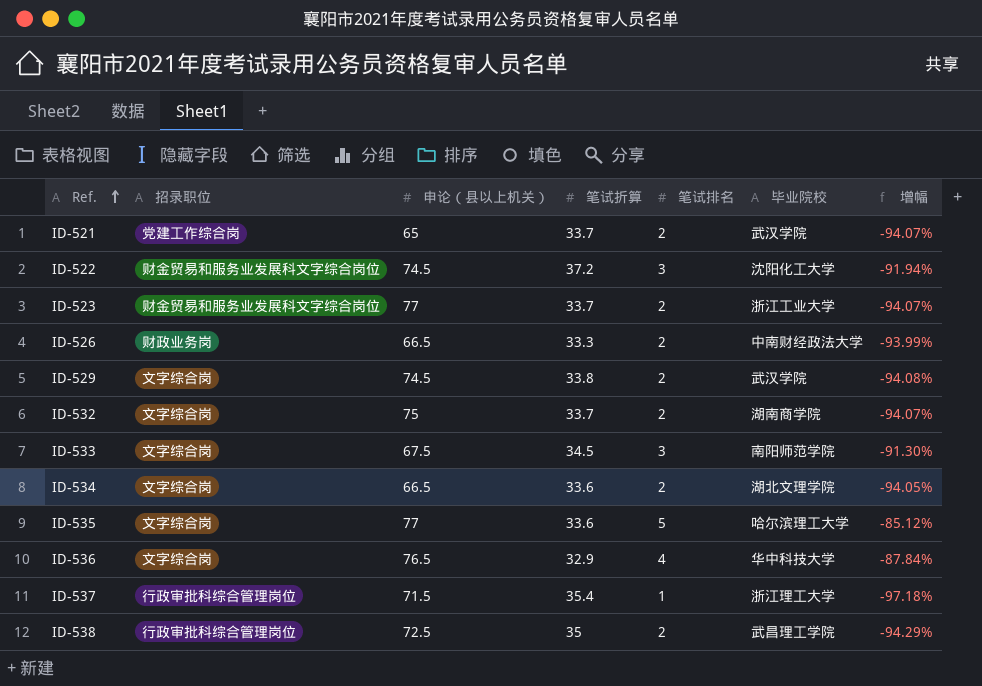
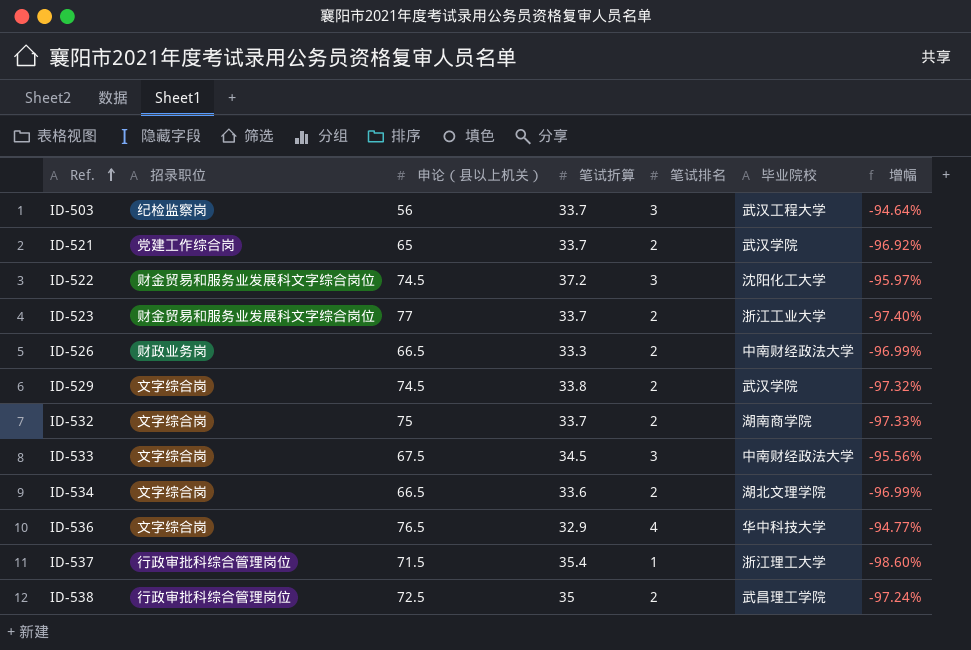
column 增幅 | formula: ([笔试排名] - [笔试折算]) / [笔试折算] -> ([笔试排名] - [申论（县以上机关）]) / [申论（县以上机关）]
row ID-535: 文字综合岗 | 77 | 33.6 | 5 | 哈尔滨理工大学 | -85.12% -> none
row ID-503: none -> 纪检监察岗 | 56 | 33.7 | 3 | 武汉工程大学 | -94.64%
ID-533 | 毕业院校: 南阳师范学院 -> 中南财经政法大学

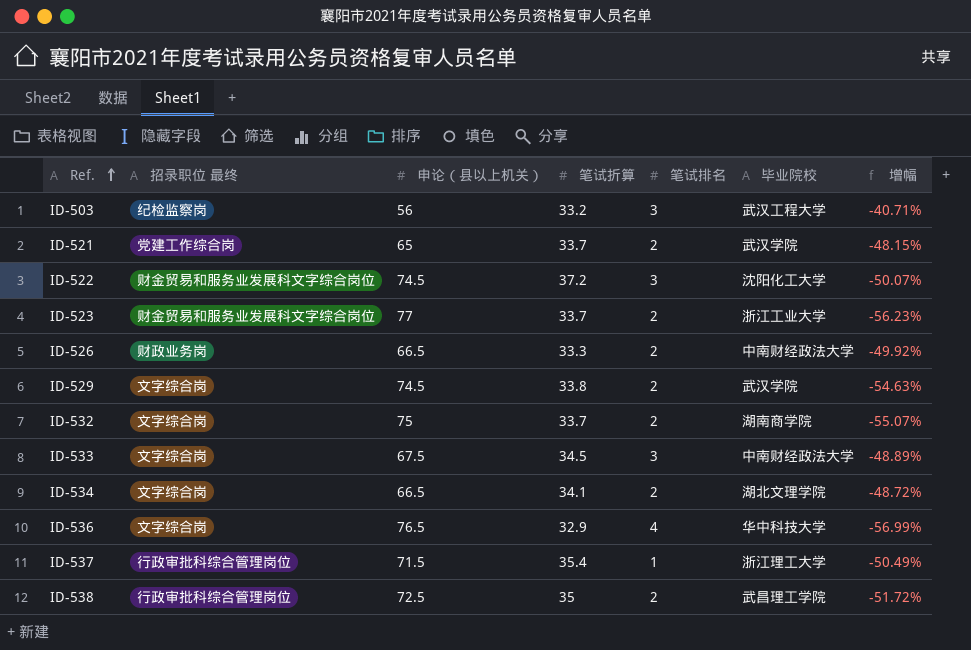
column name: 招录职位 -> 招录职位 最终
column 增幅 | formula: ([笔试排名] - [申论（县以上机关）]) / [申论（县以上机关）] -> ([笔试折算] - [申论（县以上机关）]) / [申论（县以上机关）]
ID-503 | 笔试折算: 33.7 -> 33.2
ID-534 | 笔试折算: 33.6 -> 34.1

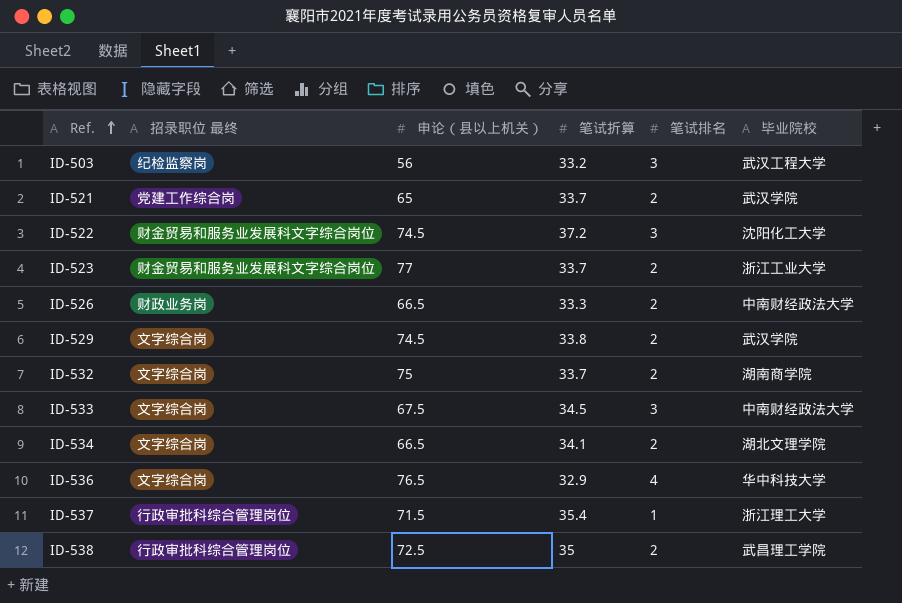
column 增幅 | formula: ([笔试折算] - [申论（县以上机关）]) / [申论（县以上机关）] -> none

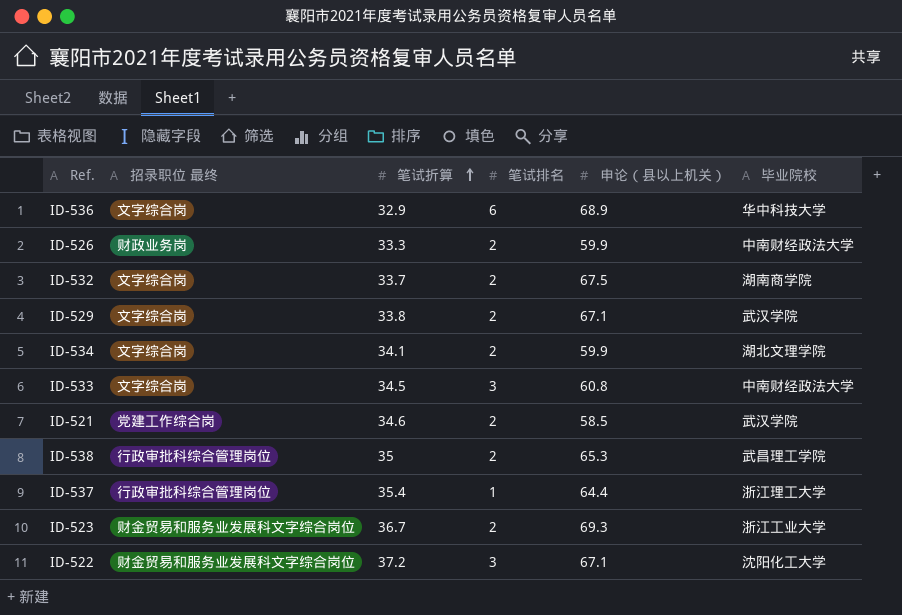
row order: Ref. ascending -> 笔试折算 ascending
column 申论（县以上机关） | position: 3 -> 5
row ID-503: 纪检监察岗 | 56 | 33.2 | 3 | 武汉工程大学 -> none
ID-536 | 笔试排名: 4 -> 6
ID-536 | 申论（县以上机关）: 76.5 -> 68.9
ID-526 | 申论（县以上机关）: 66.5 -> 59.9
ID-532 | 申论（县以上机关）: 75 -> 67.5
ID-529 | 申论（县以上机关）: 74.5 -> 67.1
ID-534 | 申论（县以上机关）: 66.5 -> 59.9
ID-533 | 申论（县以上机关）: 67.5 -> 60.8
ID-521 | 笔试折算: 33.7 -> 34.6
ID-521 | 申论（县以上机关）: 65 -> 58.5
ID-538 | 申论（县以上机关）: 72.5 -> 65.3
ID-537 | 申论（县以上机关）: 71.5 -> 64.4
ID-523 | 笔试折算: 33.7 -> 36.7
ID-523 | 申论（县以上机关）: 77 -> 69.3
ID-522 | 申论（县以上机关）: 74.5 -> 67.1

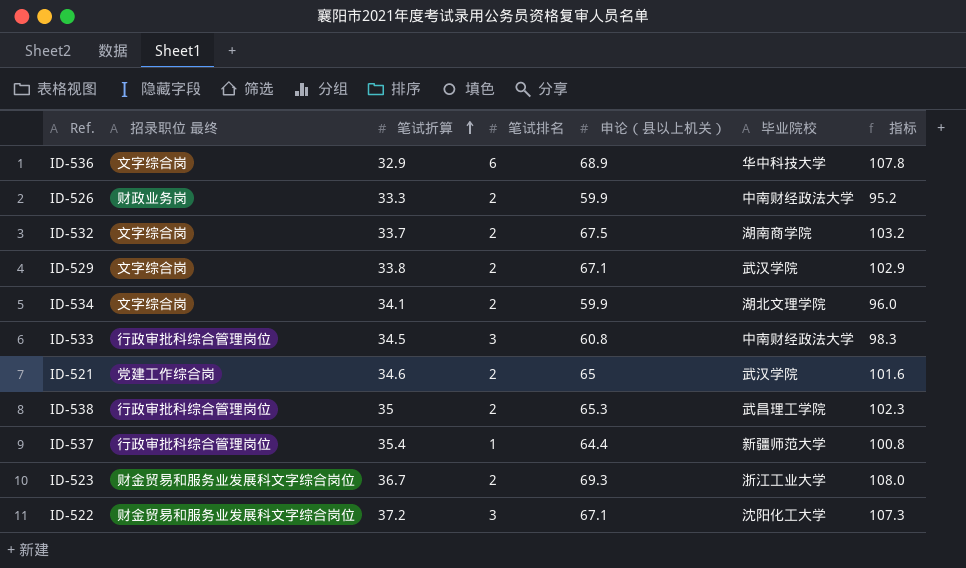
column 指标 | formula: none -> [笔试折算] + [笔试排名] + [申论（县以上机关）]
ID-533 | 招录职位 最终: 文字综合岗 -> 行政审批科综合管理岗位
ID-521 | 申论（县以上机关）: 58.5 -> 65
ID-537 | 毕业院校: 浙江理工大学 -> 新疆师范大学

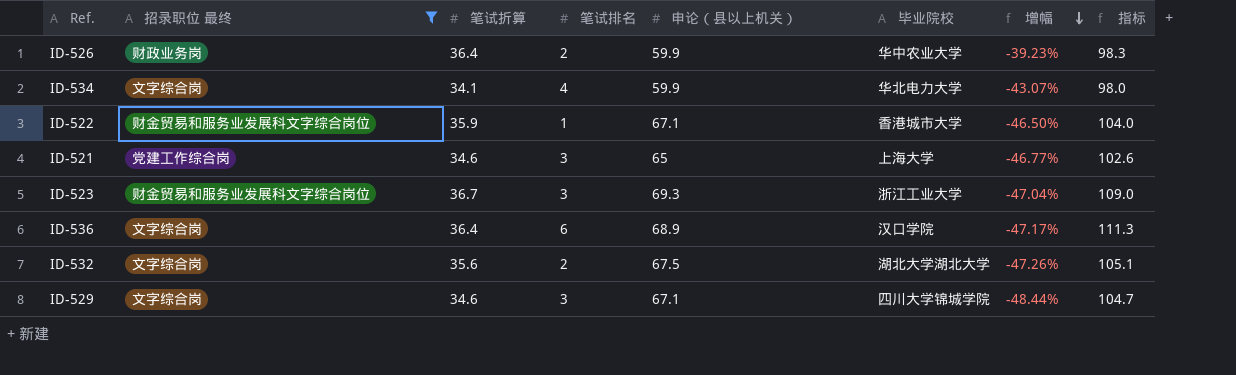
filter: none -> 招录职位 最终 != 行政审批科综合管理岗位
row order: 笔试折算 ascending -> 增幅 descending
column 增幅 | formula: none -> ([笔试折算] - [申论（县以上机关）]) / [申论（县以上机关）]
ID-526 | 笔试折算: 33.3 -> 36.4
ID-526 | 毕业院校: 中南财经政法大学 -> 华中农业大学
ID-526 | 指标: 95.2 -> 98.3
ID-534 | 笔试排名: 2 -> 4
ID-534 | 毕业院校: 湖北文理学院 -> 华北电力大学
ID-534 | 指标: 96.0 -> 98.0
ID-522 | 笔试折算: 37.2 -> 35.9
ID-522 | 笔试排名: 3 -> 1
ID-522 | 毕业院校: 沈阳化工大学 -> 香港城市大学
ID-522 | 指标: 107.3 -> 104.0
ID-521 | 笔试排名: 2 -> 3
ID-521 | 毕业院校: 武汉学院 -> 上海大学
ID-521 | 指标: 101.6 -> 102.6
ID-523 | 笔试排名: 2 -> 3
ID-523 | 指标: 108.0 -> 109.0
ID-536 | 笔试折算: 32.9 -> 36.4
ID-536 | 毕业院校: 华中科技大学 -> 汉口学院
ID-536 | 指标: 107.8 -> 111.3
ID-532 | 笔试折算: 33.7 -> 35.6
ID-532 | 毕业院校: 湖南商学院 -> 湖北大学湖北大学
ID-532 | 指标: 103.2 -> 105.1
ID-529 | 笔试折算: 33.8 -> 34.6
ID-529 | 笔试排名: 2 -> 3
ID-529 | 毕业院校: 武汉学院 -> 四川大学锦城学院
ID-529 | 指标: 102.9 -> 104.7

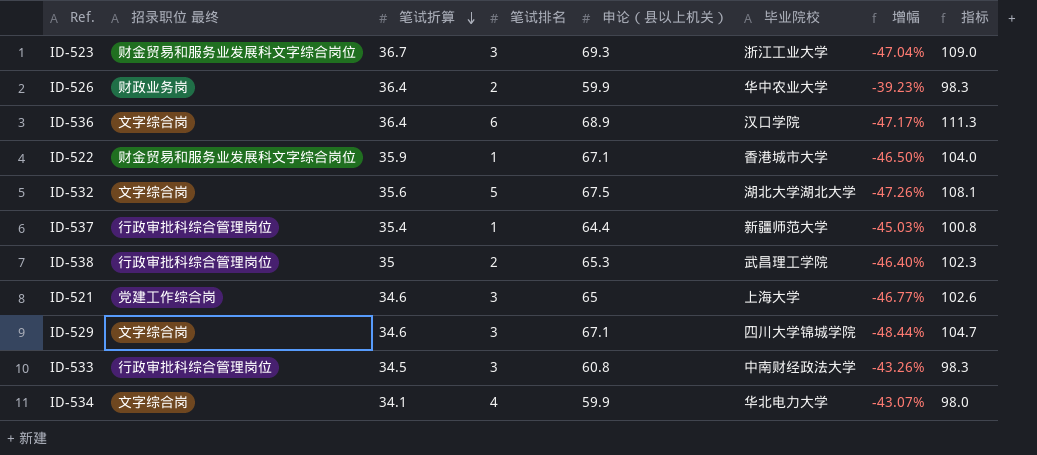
filter: 招录职位 最终 != 行政审批科综合管理岗位 -> none
row order: 增幅 descending -> 笔试折算 descending
ID-532 | 笔试排名: 2 -> 5
ID-532 | 指标: 105.1 -> 108.1

